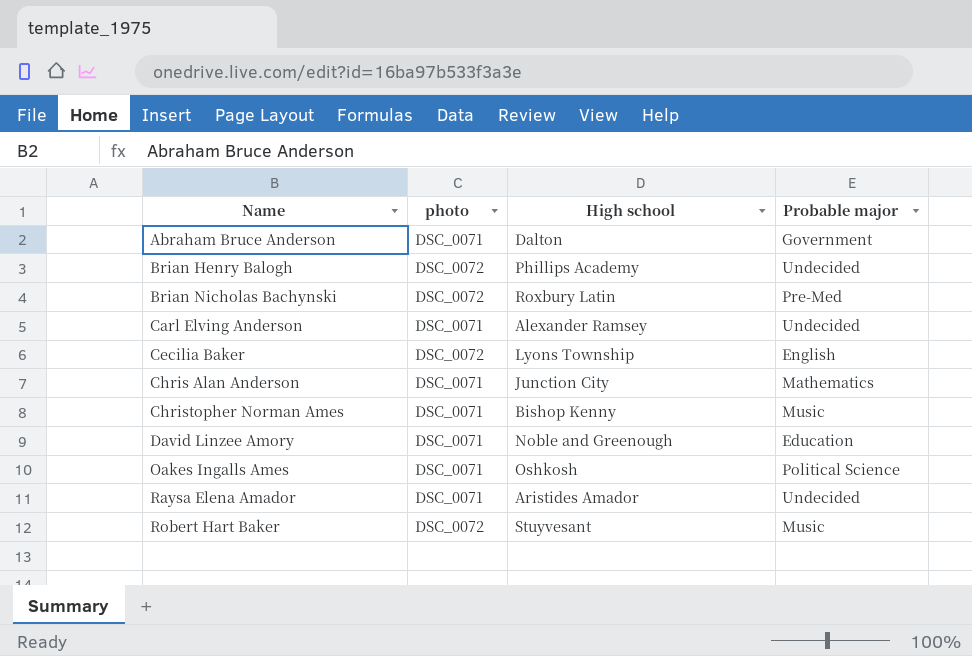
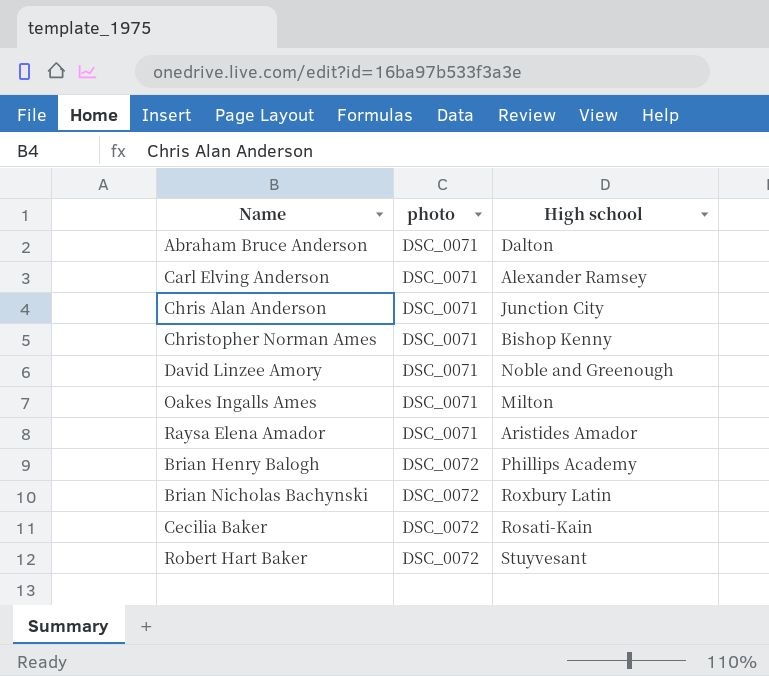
row order: Name ascending -> photo ascending
column Probable major | position: 4 -> none
Oakes Ingalls Ames | High school: Oshkosh -> Milton
Cecilia Baker | High school: Lyons Township -> Rosati-Kain

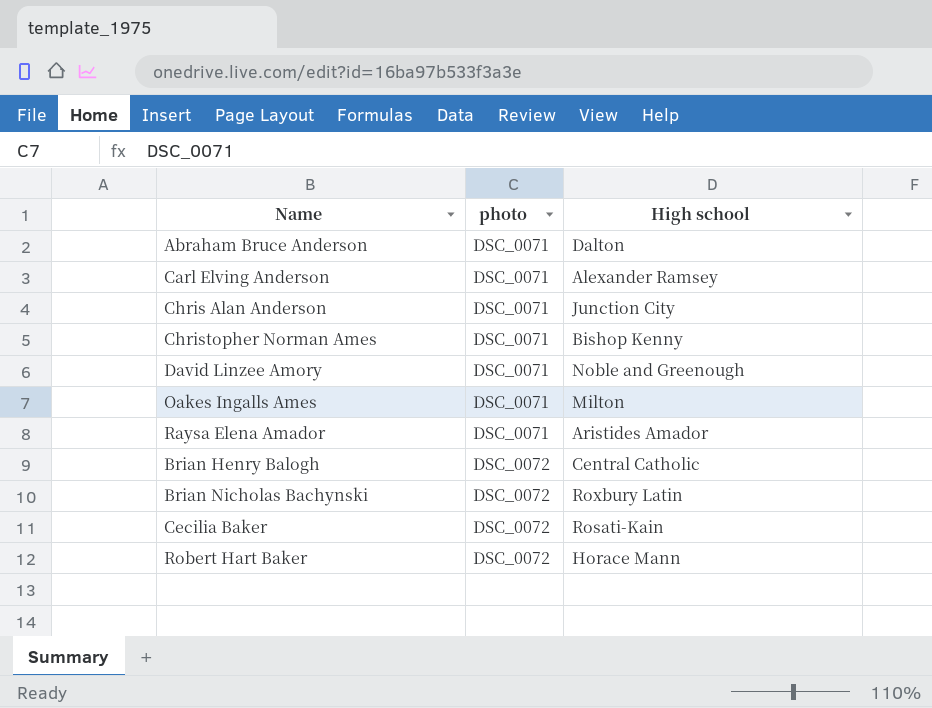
Brian Henry Balogh | High school: Phillips Academy -> Central Catholic
Robert Hart Baker | High school: Stuyvesant -> Horace Mann

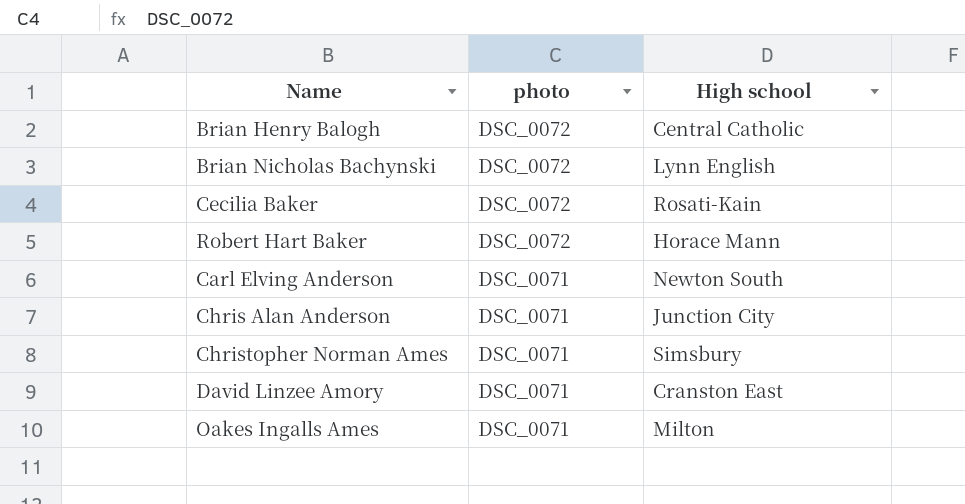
row order: photo ascending -> photo descending
row Abraham Bruce Anderson: DSC_0071 | Dalton -> none
row Raysa Elena Amador: DSC_0071 | Aristides Amador -> none
Brian Nicholas Bachynski | High school: Roxbury Latin -> Lynn English
Carl Elving Anderson | High school: Alexander Ramsey -> Newton South
Christopher Norman Ames | High school: Bishop Kenny -> Simsbury
David Linzee Amory | High school: Noble and Greenough -> Cranston East

